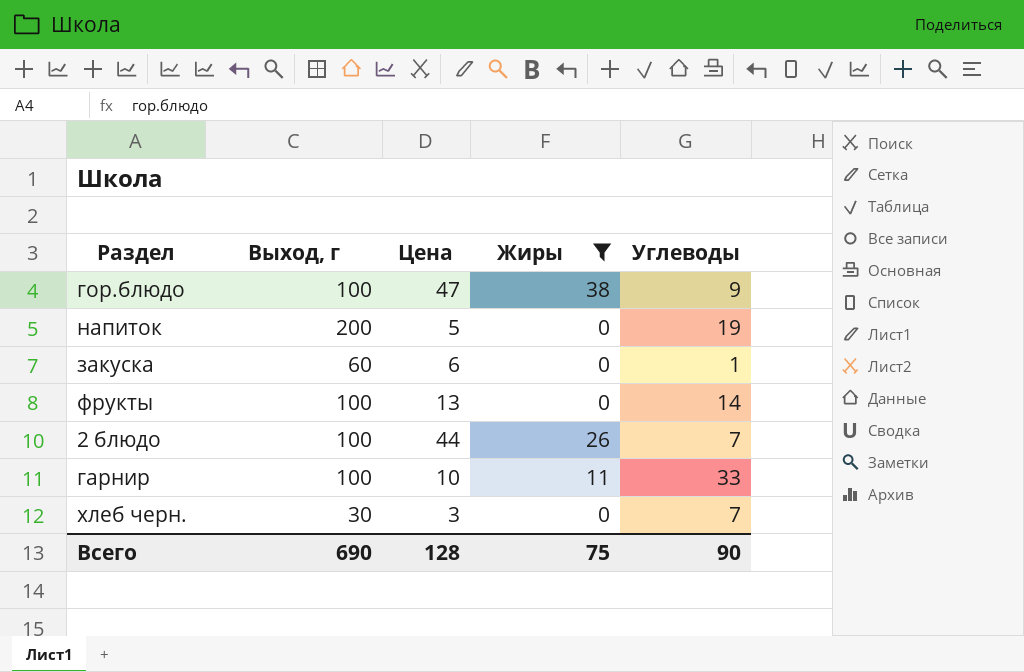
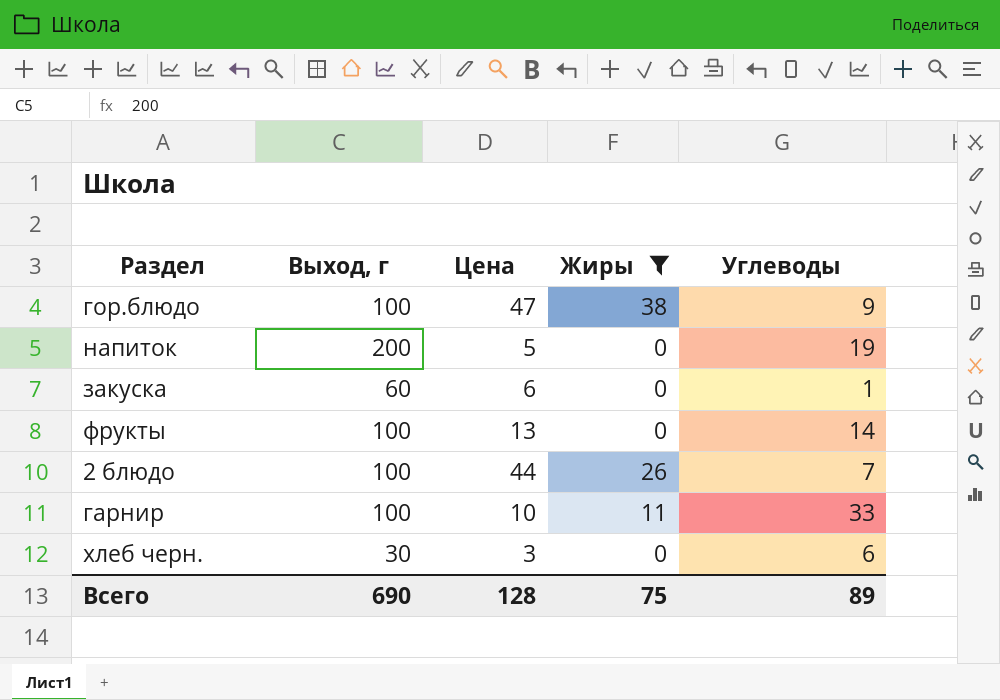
хлеб черн. | Углеводы: 7 -> 6
Всего | Углеводы: 90 -> 89

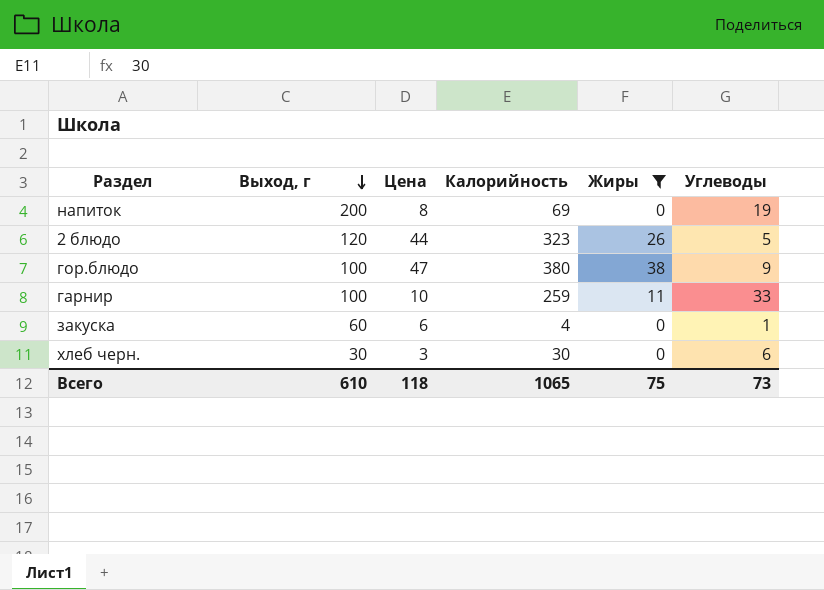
row order: none -> Выход, г descending
column Калорийность | position: none -> 4
row фрукты: 100 | 13 | 0 | 14 -> none
напиток | Цена: 5 -> 8
2 блюдо | Выход, г: 100 -> 120
2 блюдо | Углеводы: 7 -> 5
Всего | Выход, г: 690 -> 610
Всего | Цена: 128 -> 118
Всего | Углеводы: 89 -> 73

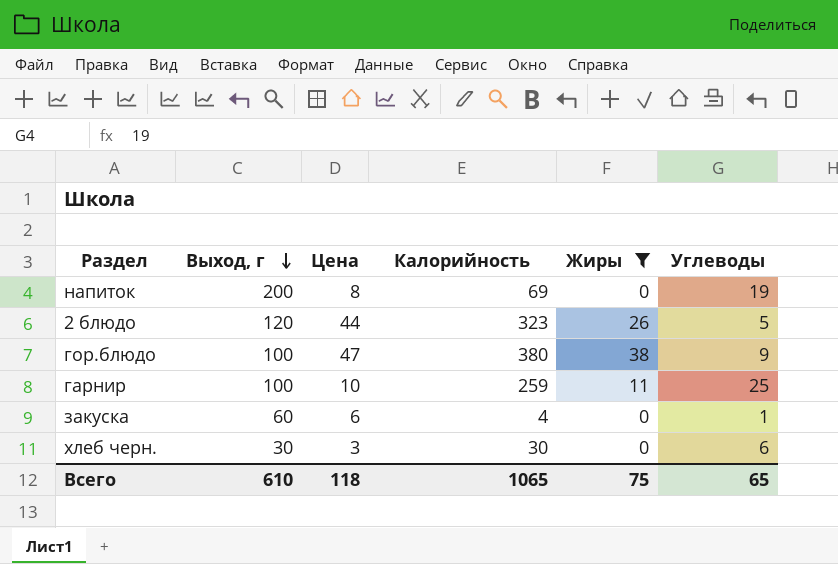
гарнир | Углеводы: 33 -> 25
Всего | Углеводы: 73 -> 65

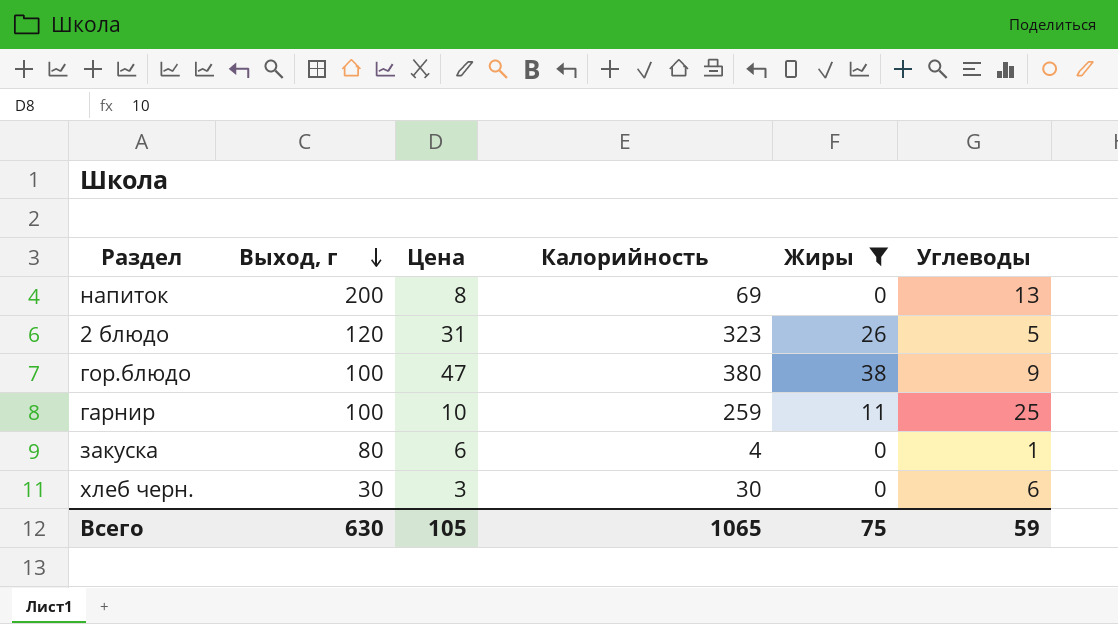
напиток | Углеводы: 19 -> 13
2 блюдо | Цена: 44 -> 31
закуска | Выход, г: 60 -> 80
Всего | Выход, г: 610 -> 630
Всего | Цена: 118 -> 105
Всего | Углеводы: 65 -> 59

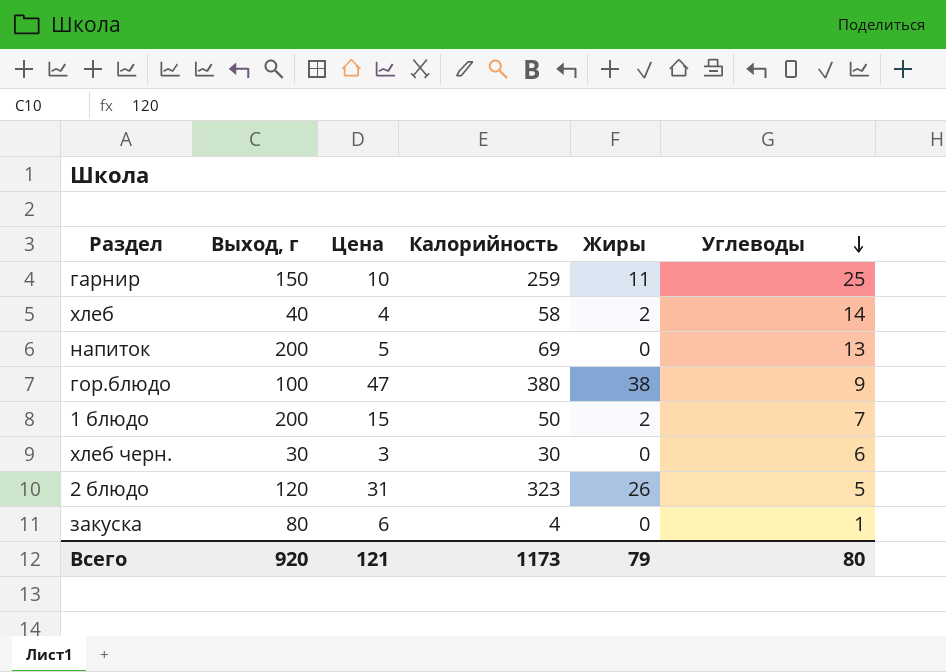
filter: Жиры != 2 -> none
row order: Выход, г descending -> Углеводы descending
гарнир | Выход, г: 100 -> 150
напиток | Цена: 8 -> 5
Всего | Выход, г: 630 -> 920
Всего | Цена: 105 -> 121
Всего | Калорийность: 1065 -> 1173
Всего | Жиры: 75 -> 79
Всего | Углеводы: 59 -> 80

